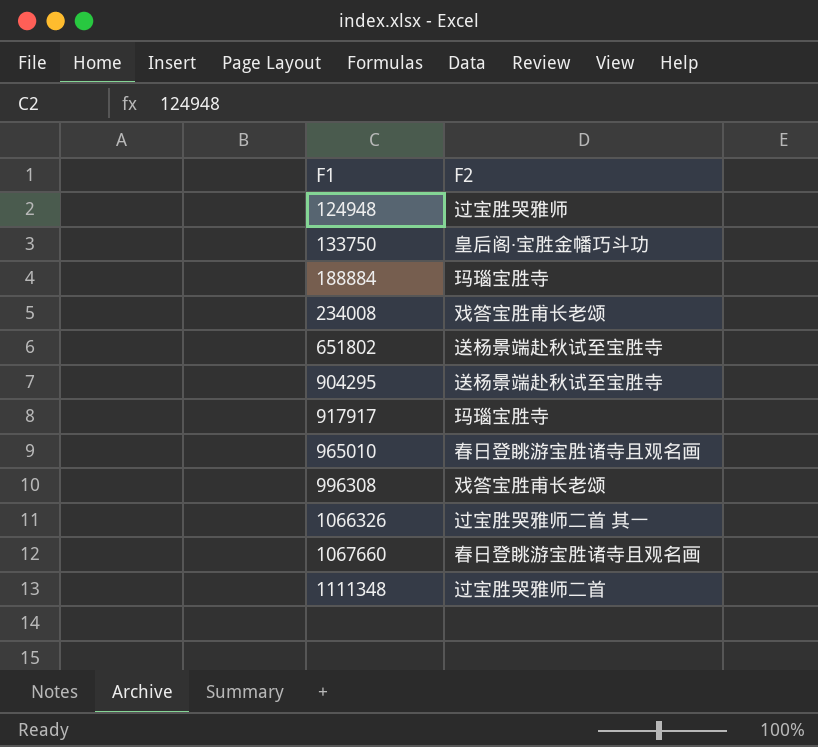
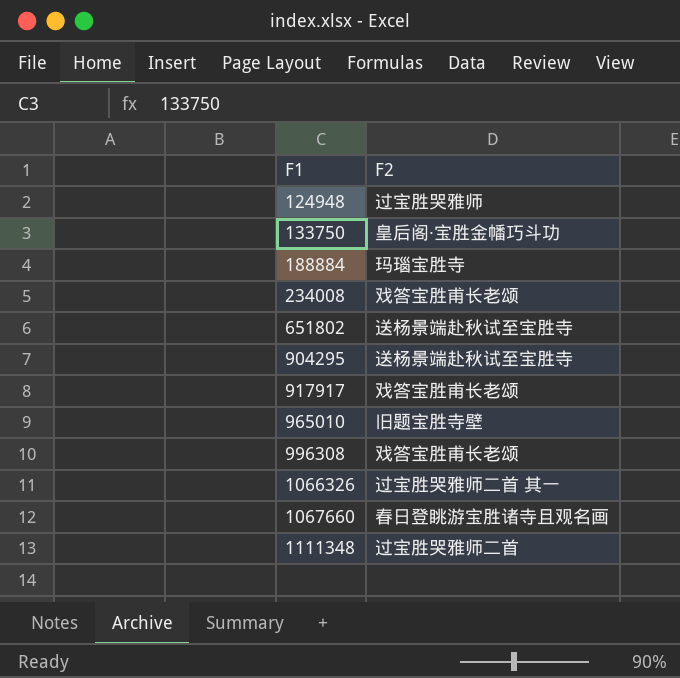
917917 | F2: 玛瑙宝胜寺 -> 戏答宝胜甫长老颂
965010 | F2: 春日登眺游宝胜诸寺且观名画 -> 旧题宝胜寺壁

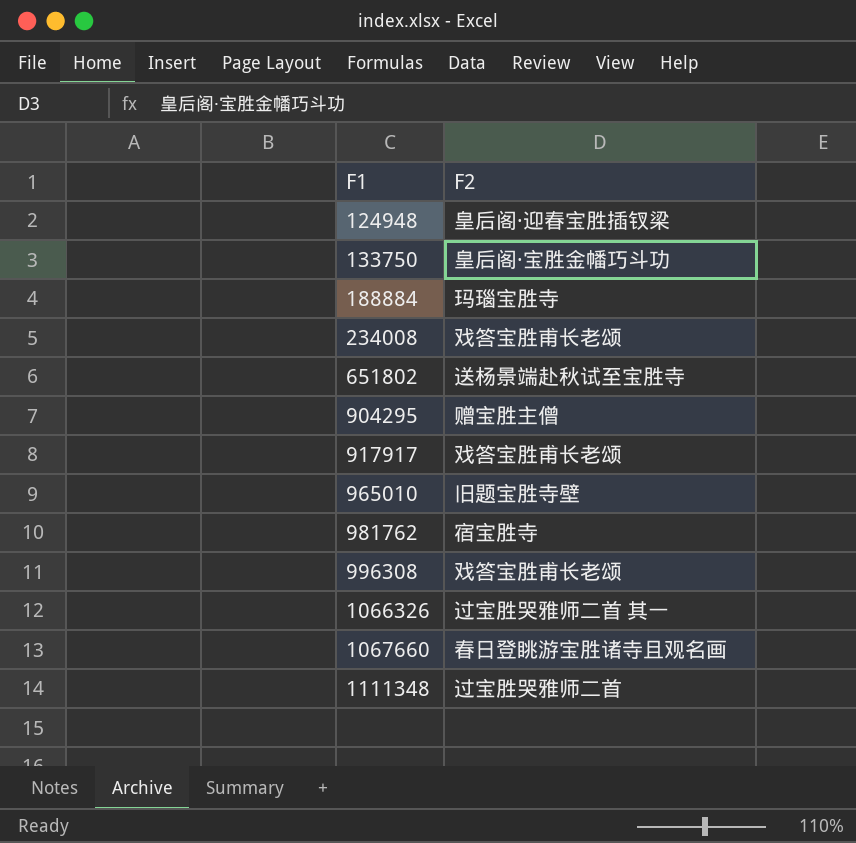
124948 | F2: 过宝胜哭雅师 -> 皇后阁·迎春宝胜插钗梁
904295 | F2: 送杨景端赴秋试至宝胜寺 -> 赠宝胜主僧
row 981762: none -> 宿宝胜寺

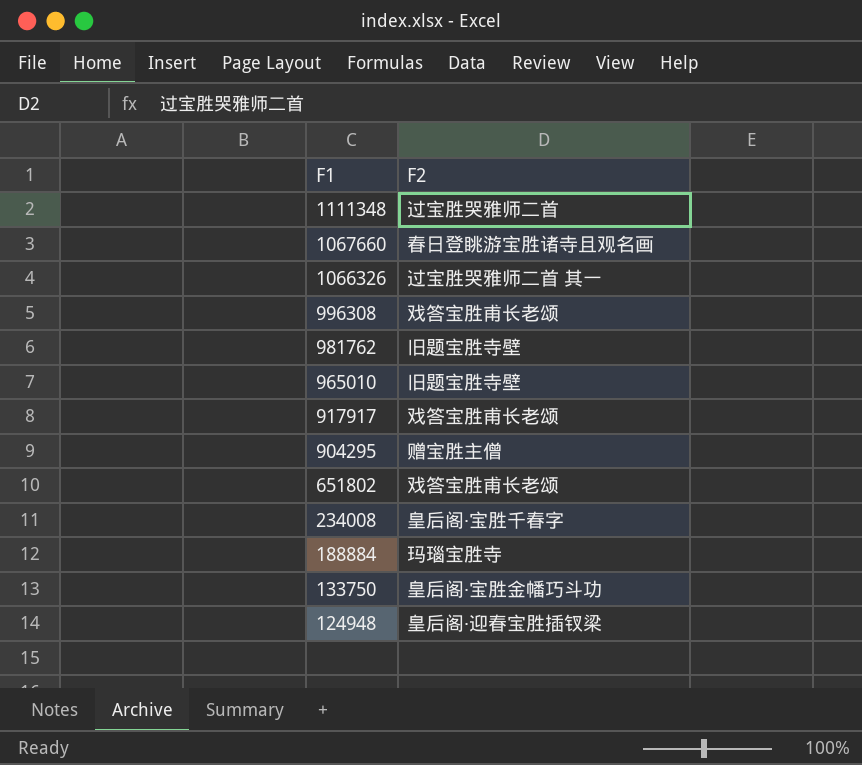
row order: F1 ascending -> F1 descending
981762 | F2: 宿宝胜寺 -> 旧题宝胜寺壁
651802 | F2: 送杨景端赴秋试至宝胜寺 -> 戏答宝胜甫长老颂
234008 | F2: 戏答宝胜甫长老颂 -> 皇后阁·宝胜千春字

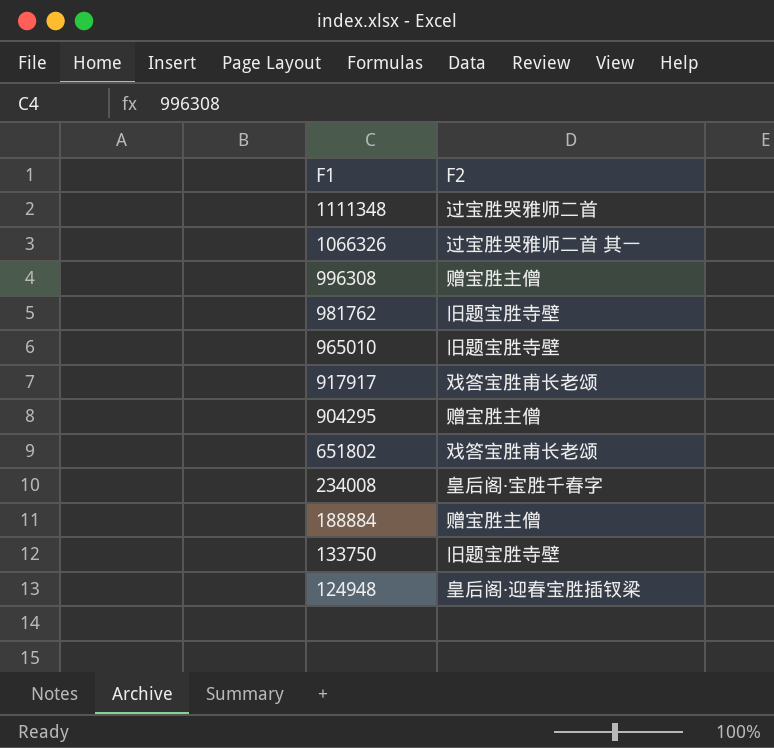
row 1067660: 春日登眺游宝胜诸寺且观名画 -> none
996308 | F2: 戏答宝胜甫长老颂 -> 赠宝胜主僧
188884 | F2: 玛瑙宝胜寺 -> 赠宝胜主僧
133750 | F2: 皇后阁·宝胜金幡巧斗功 -> 旧题宝胜寺壁

